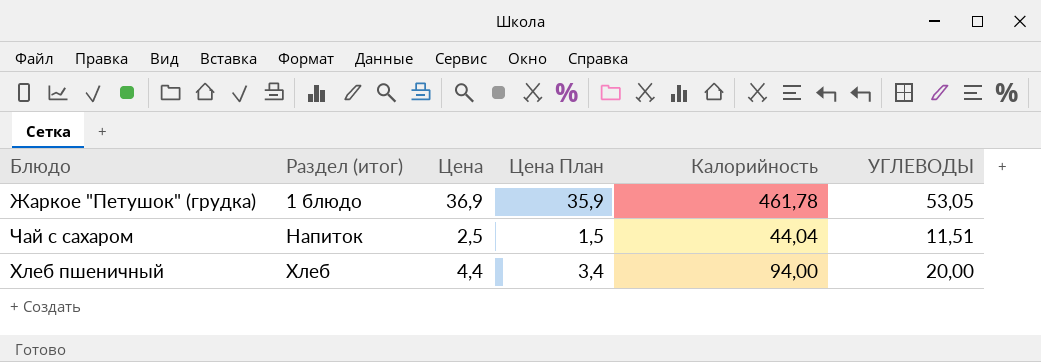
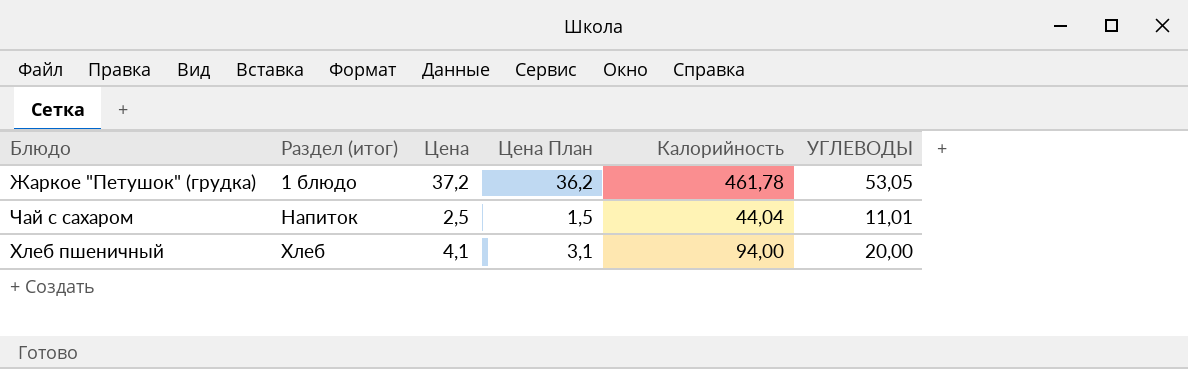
Жаркое "Петушок" (грудка) | Цена: 36,9 -> 37,2
Жаркое "Петушок" (грудка) | Цена План: 35,9 -> 36,2
Чай с сахаром | УГЛЕВОДЫ: 11,51 -> 11,01
Хлеб пшеничный | Цена: 4,4 -> 4,1
Хлеб пшеничный | Цена План: 3,4 -> 3,1

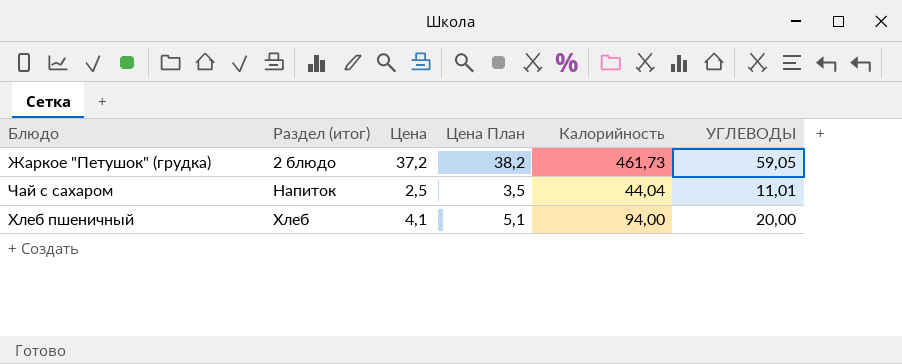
column Цена План | formula: [Цена] - 1 -> [Цена] + 1
Жаркое "Петушок" (грудка) | Раздел (итог): 1 блюдо -> 2 блюдо
Жаркое "Петушок" (грудка) | Калорийность: 461,78 -> 461,73
Жаркое "Петушок" (грудка) | УГЛЕВОДЫ: 53,05 -> 59,05

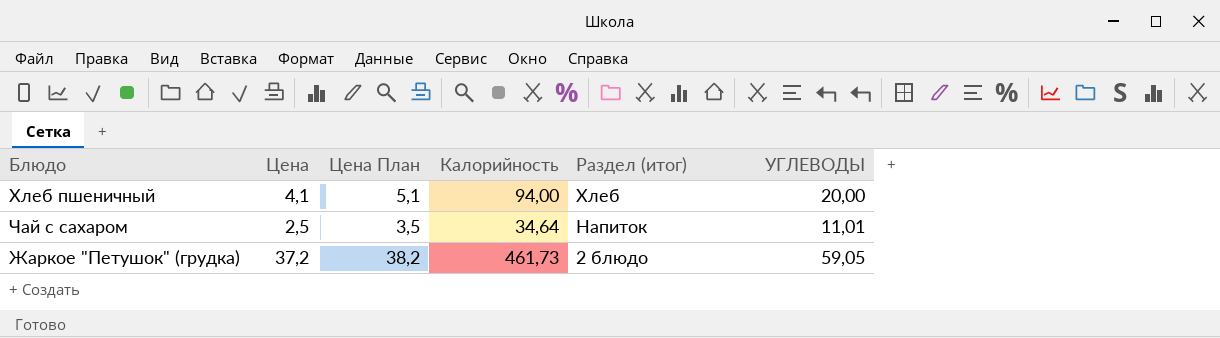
row order: Раздел (итог) ascending -> Раздел (итог) descending
column Раздел (итог) | position: 2 -> 5
Чай с сахаром | Калорийность: 44,04 -> 34,64

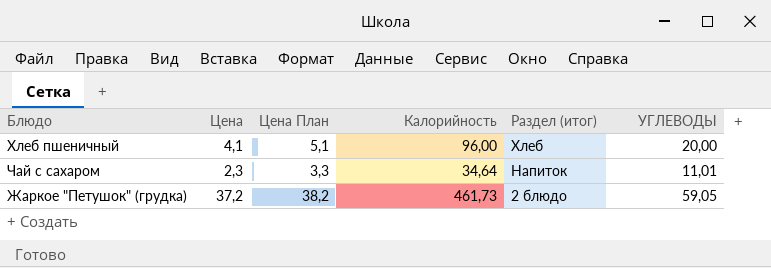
Хлеб пшеничный | Калорийность: 94,00 -> 96,00
Чай с сахаром | Цена: 2,5 -> 2,3
Чай с сахаром | Цена План: 3,5 -> 3,3

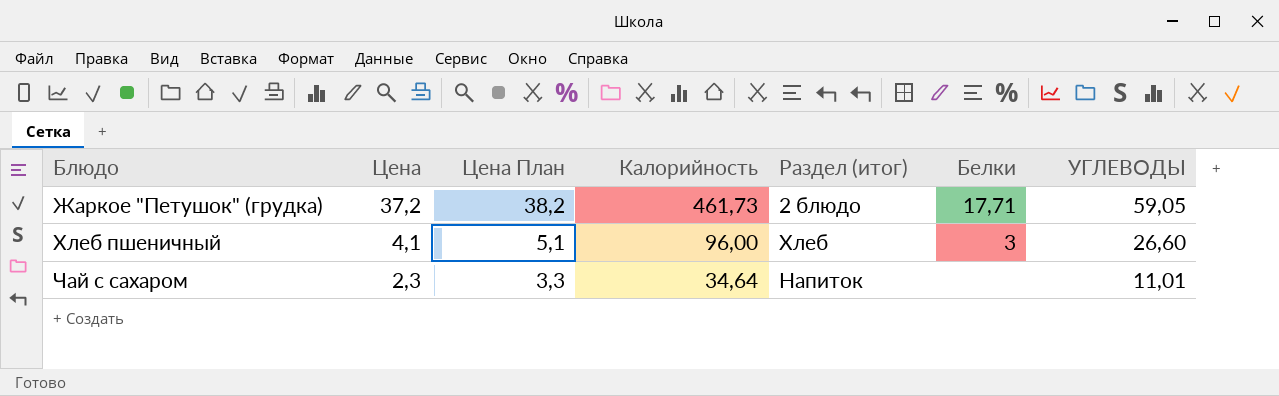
row order: Раздел (итог) descending -> Блюдо ascending
column Белки | position: none -> 6
Хлеб пшеничный | УГЛЕВОДЫ: 20,00 -> 26,60

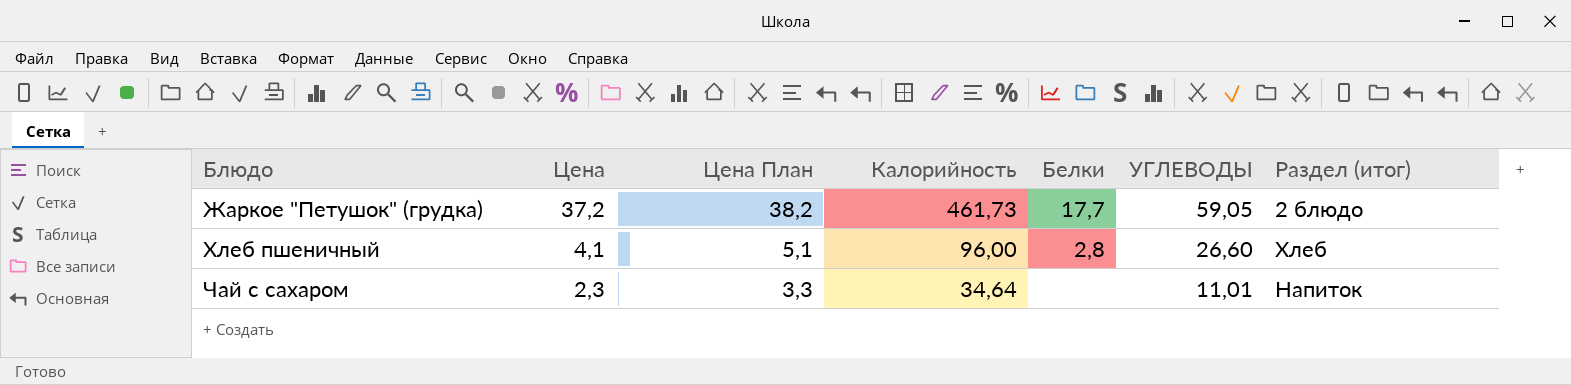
column Раздел (итог) | position: 5 -> 7
Жаркое "Петушок" (грудка) | Белки: 17,71 -> 17,7
Хлеб пшеничный | Белки: 3 -> 2,8

